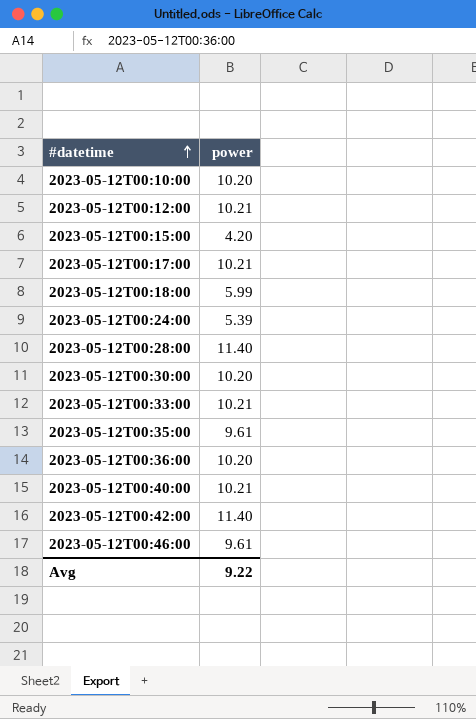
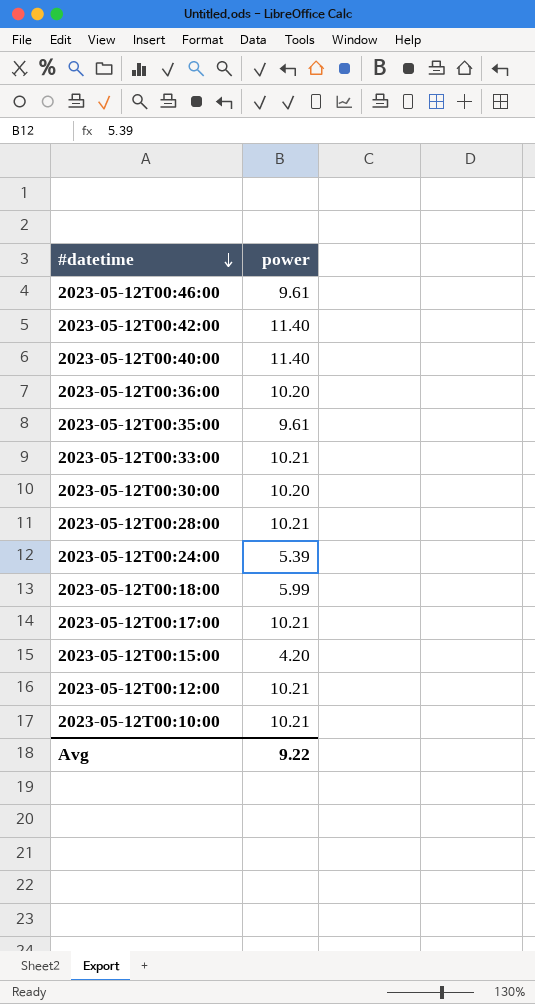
row order: #datetime ascending -> #datetime descending
2023-05-12T00:40:00 | power: 10.21 -> 11.40
2023-05-12T00:28:00 | power: 11.40 -> 10.21
2023-05-12T00:10:00 | power: 10.20 -> 10.21

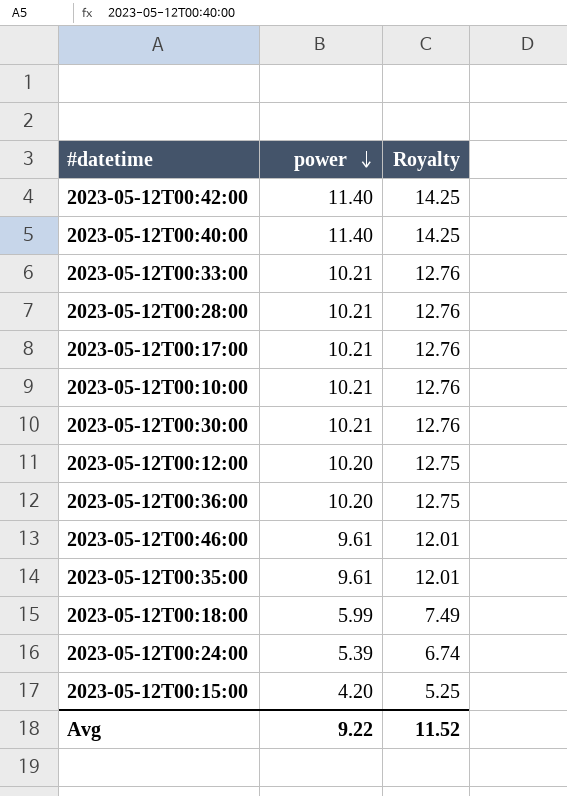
row order: #datetime descending -> power descending
column Royalty | formula: none -> [power] * 1.25
2023-05-12T00:30:00 | power: 10.20 -> 10.21
2023-05-12T00:12:00 | power: 10.21 -> 10.20

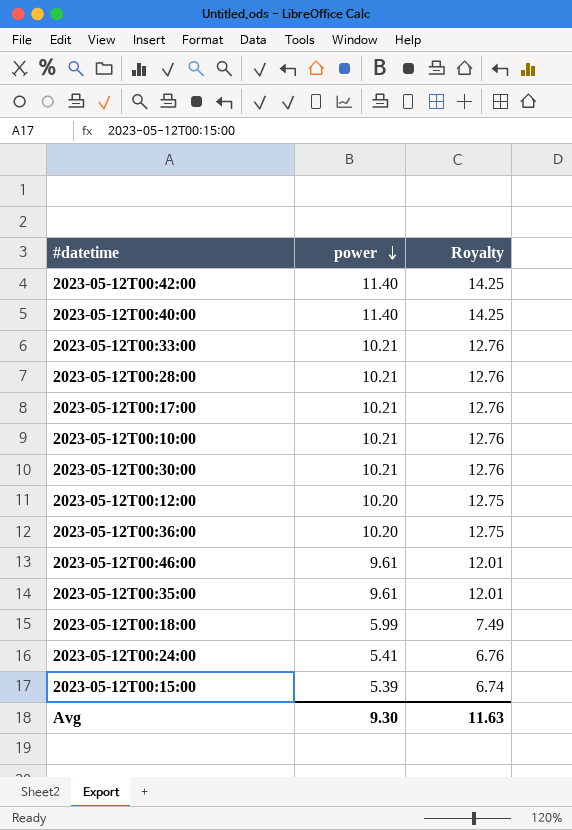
2023-05-12T00:24:00 | power: 5.39 -> 5.41
2023-05-12T00:24:00 | Royalty: 6.74 -> 6.76
2023-05-12T00:15:00 | power: 4.20 -> 5.39
2023-05-12T00:15:00 | Royalty: 5.25 -> 6.74
Avg | power: 9.22 -> 9.30
Avg | Royalty: 11.52 -> 11.63

